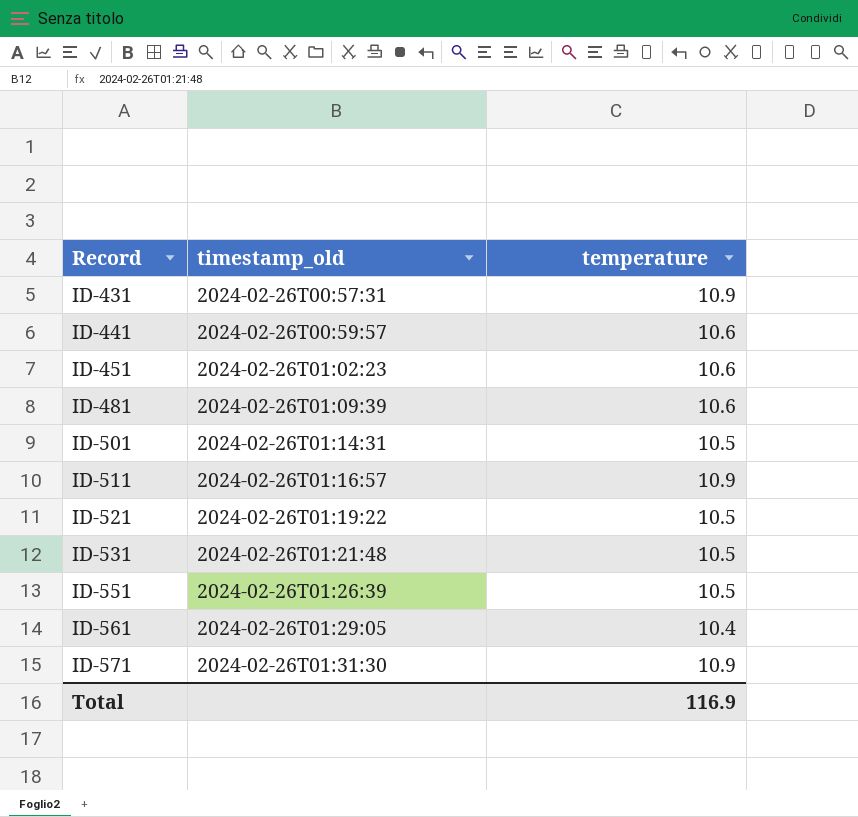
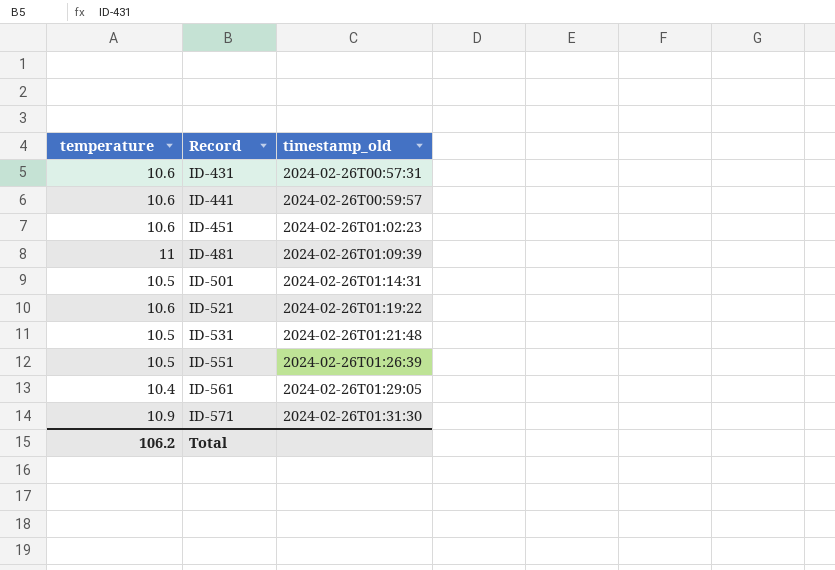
column temperature | position: 3 -> 1
row ID-511: 2024-02-26T01:16:57 | 10.9 -> none
ID-431 | temperature: 10.9 -> 10.6
ID-481 | temperature: 10.6 -> 11
ID-521 | temperature: 10.5 -> 10.6
Total | temperature: 116.9 -> 106.2

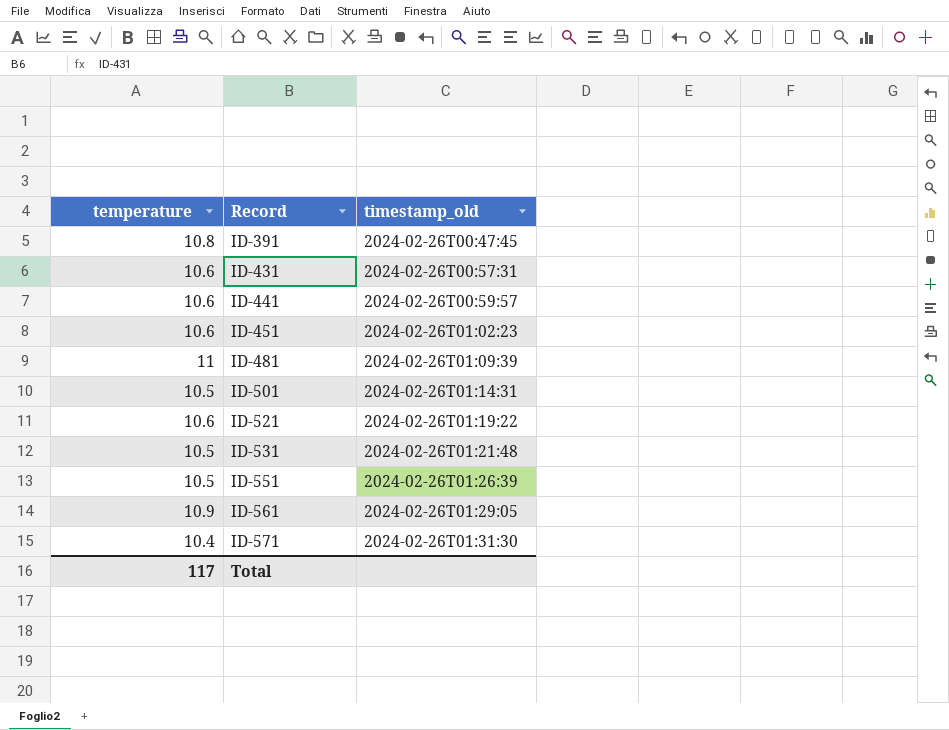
row ID-391: none -> 10.8 | 2024-02-26T00:47:45
ID-561 | temperature: 10.4 -> 10.9
ID-571 | temperature: 10.9 -> 10.4
Total | temperature: 106.2 -> 117

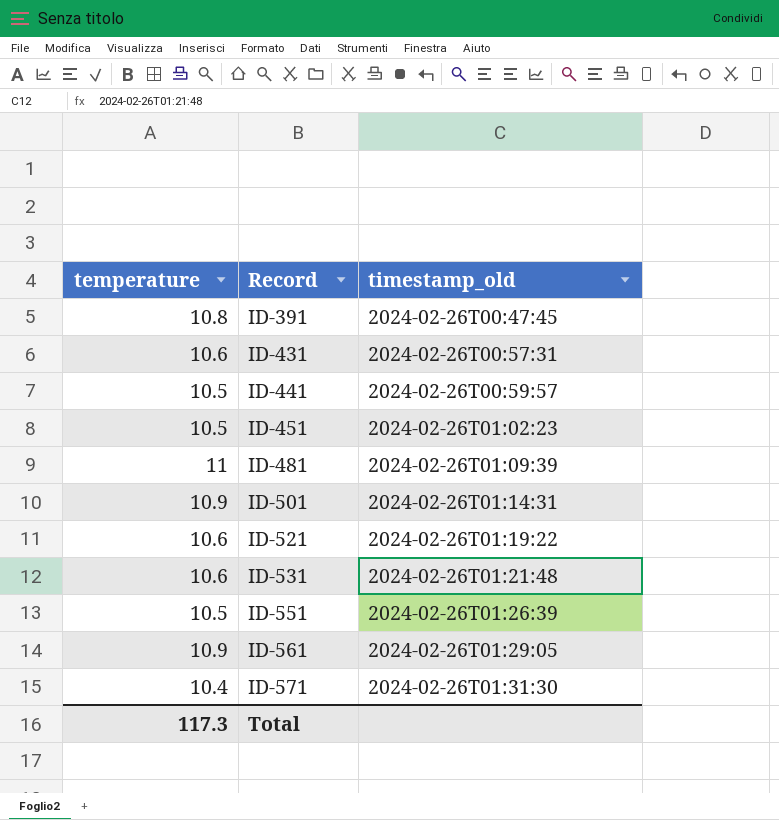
ID-441 | temperature: 10.6 -> 10.5
ID-451 | temperature: 10.6 -> 10.5
ID-501 | temperature: 10.5 -> 10.9
ID-531 | temperature: 10.5 -> 10.6
Total | temperature: 117 -> 117.3

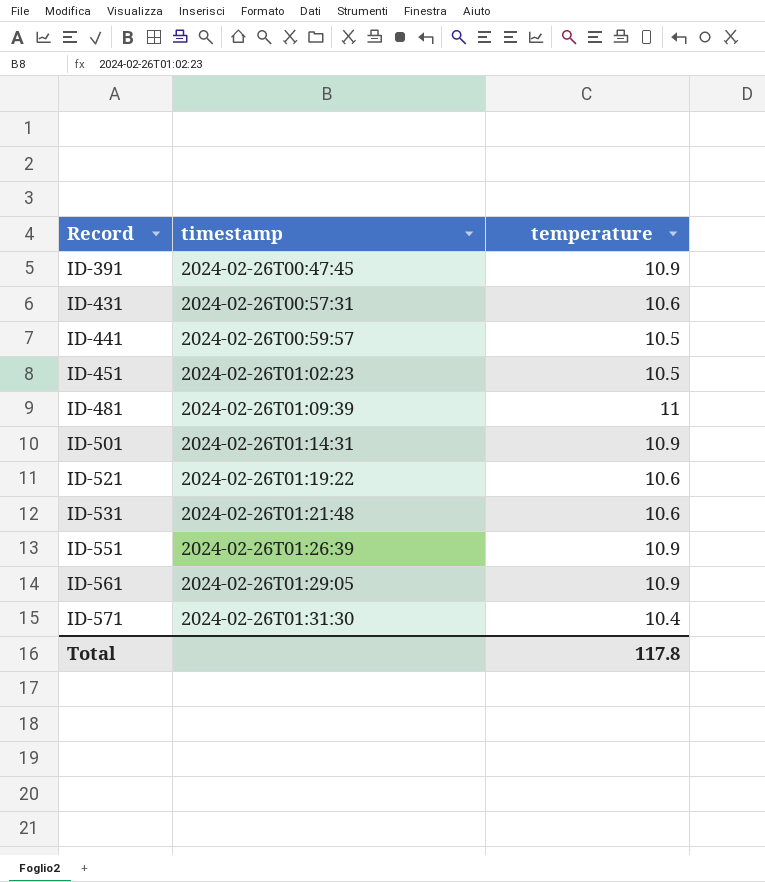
column name: timestamp_old -> timestamp
column temperature | position: 1 -> 3
ID-391 | temperature: 10.8 -> 10.9
ID-551 | temperature: 10.5 -> 10.9
Total | temperature: 117.3 -> 117.8

